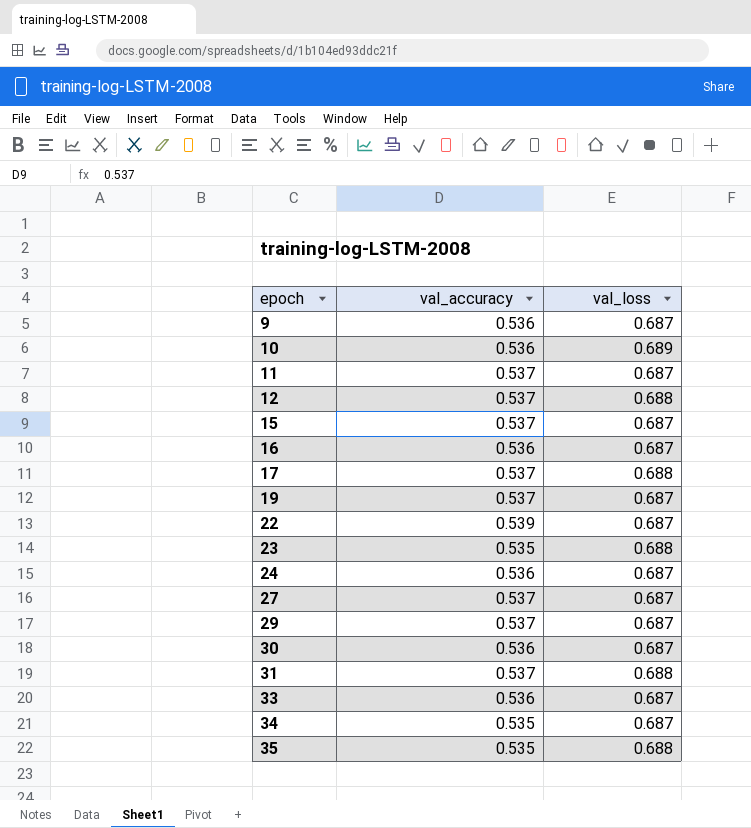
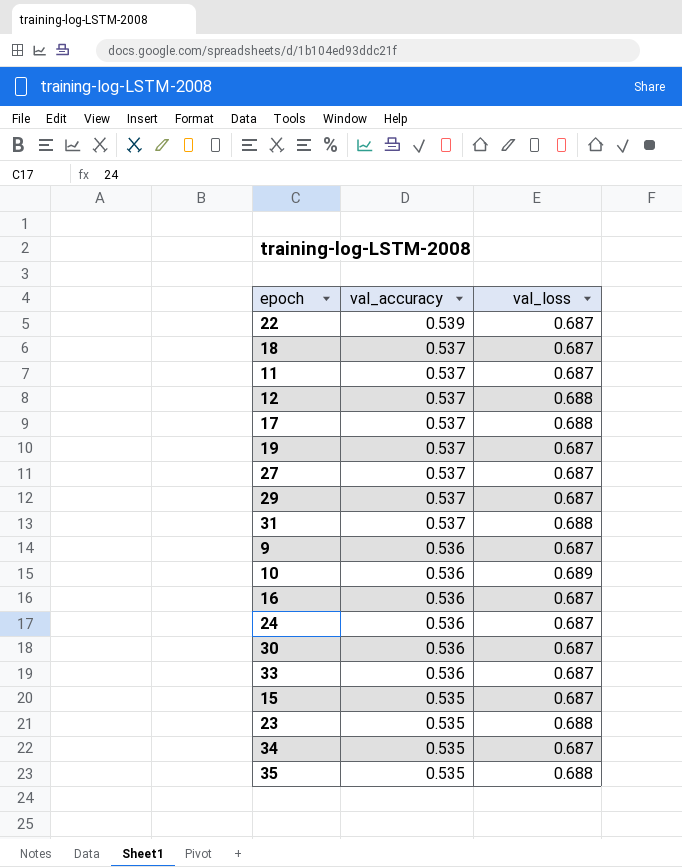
row order: epoch ascending -> val_accuracy descending
row 18: none -> 0.537 | 0.687
15 | val_accuracy: 0.537 -> 0.535

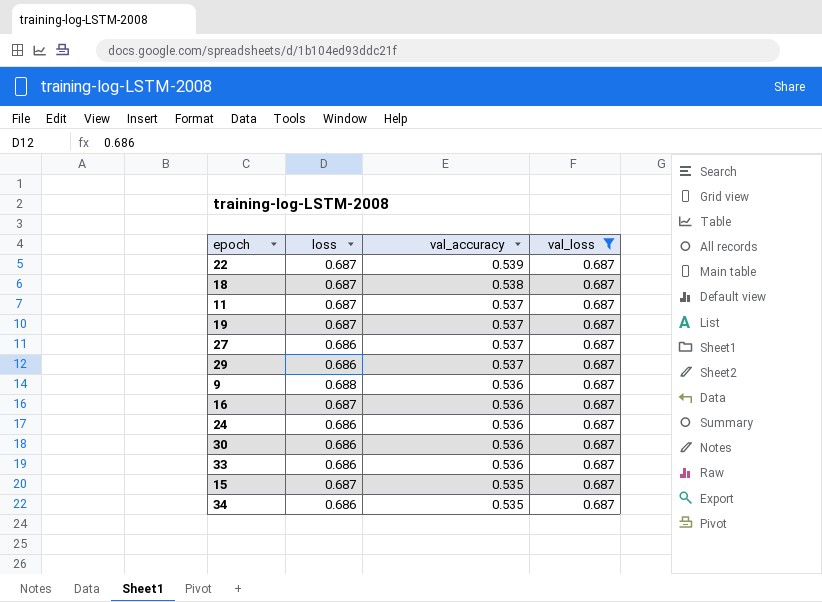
filter: none -> val_loss = 0.687
column loss | position: none -> 2
18 | val_accuracy: 0.537 -> 0.538

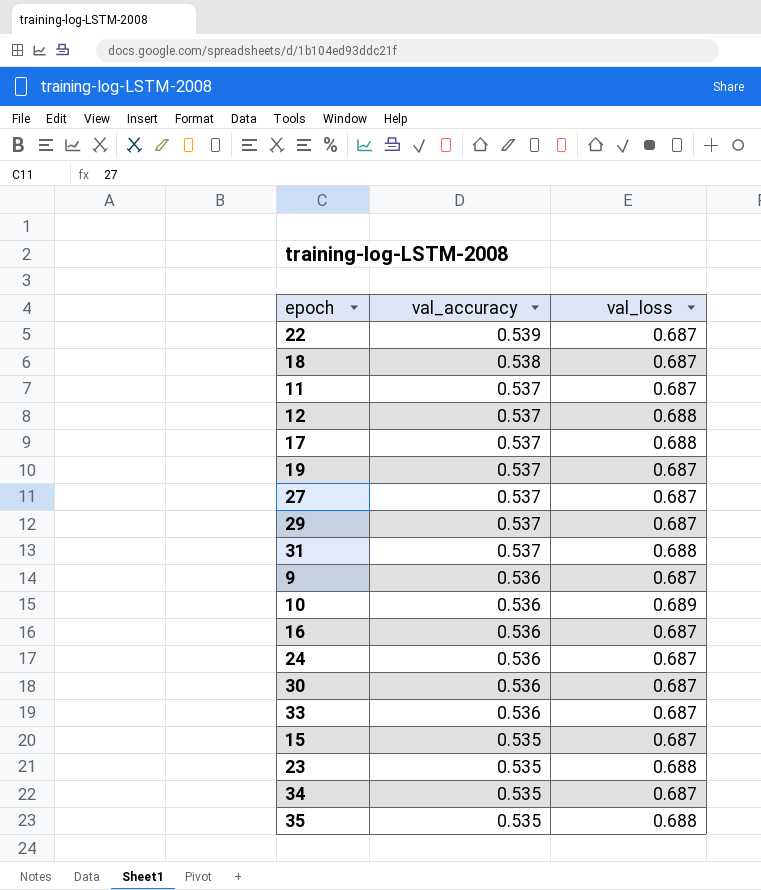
filter: val_loss = 0.687 -> none
column loss | position: 2 -> none

